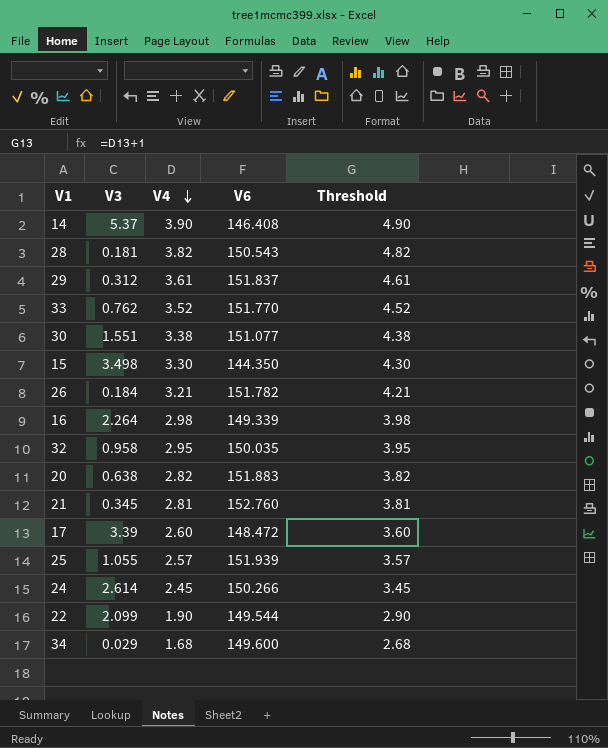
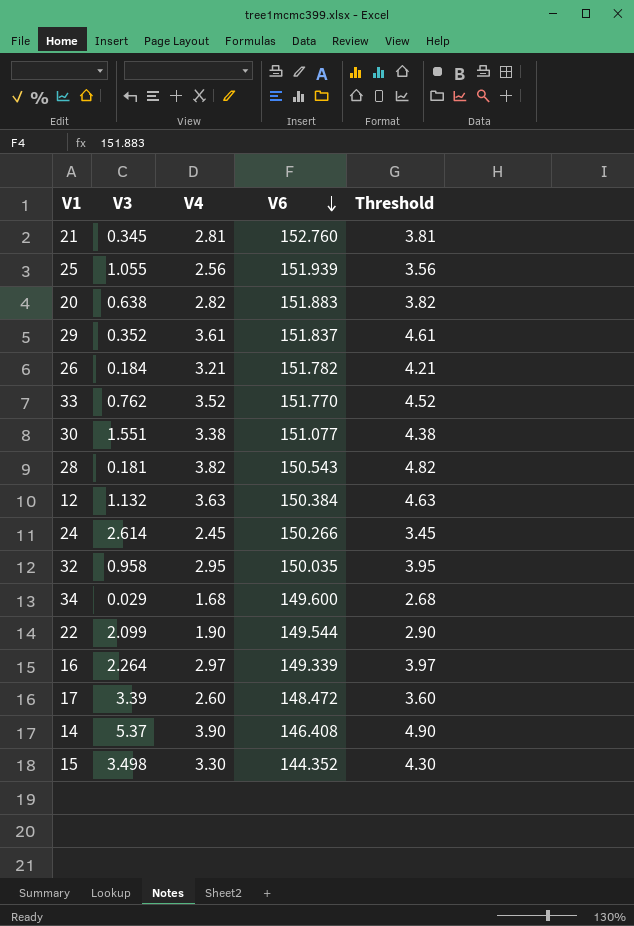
row order: V4 descending -> V6 descending
25 | V4: 2.57 -> 2.56
25 | Threshold: 3.57 -> 3.56
29 | V3: 0.312 -> 0.352
row 12: none -> 1.132 | 3.63 | 150.384 | 4.63
16 | V4: 2.98 -> 2.97
16 | Threshold: 3.98 -> 3.97
15 | V6: 144.350 -> 144.352

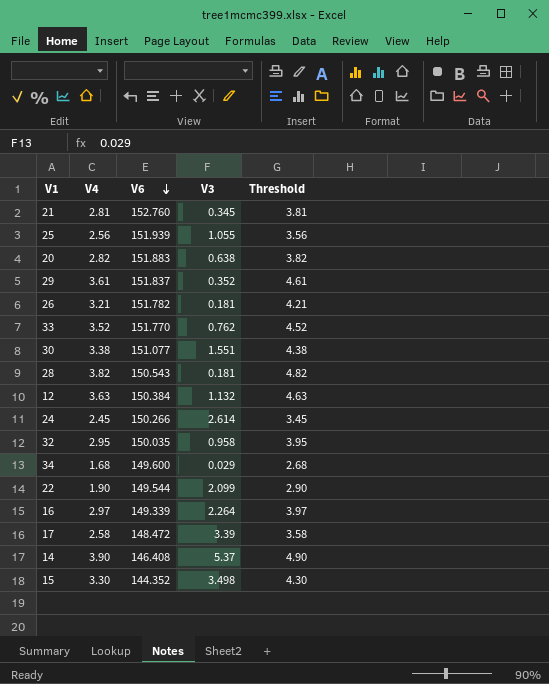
column V3 | position: 2 -> 4
26 | V3: 0.184 -> 0.181
17 | V4: 2.60 -> 2.58
17 | Threshold: 3.60 -> 3.58

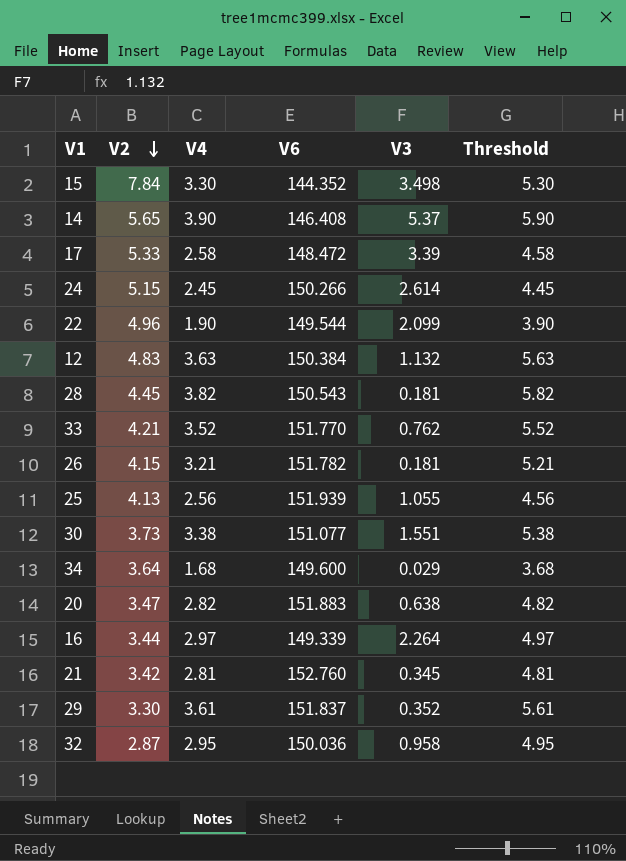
row order: V6 descending -> V2 descending
column V2 | position: none -> 2
column Threshold | formula: [V4] + 1 -> [V4] + 2
32 | V6: 150.035 -> 150.036

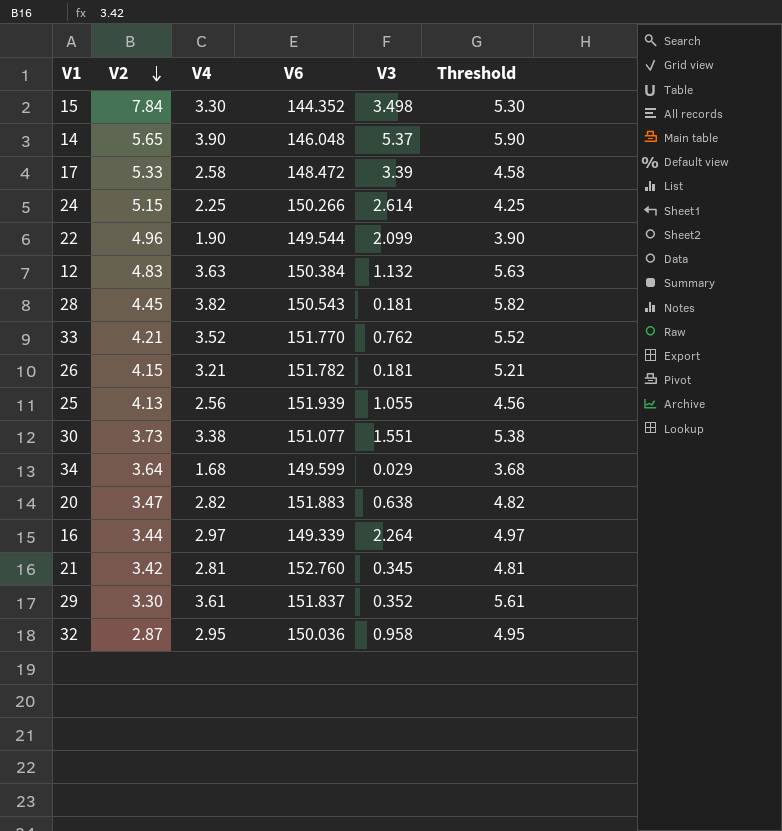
14 | V6: 146.408 -> 146.048
24 | V4: 2.45 -> 2.25
24 | Threshold: 4.45 -> 4.25
34 | V6: 149.600 -> 149.599

